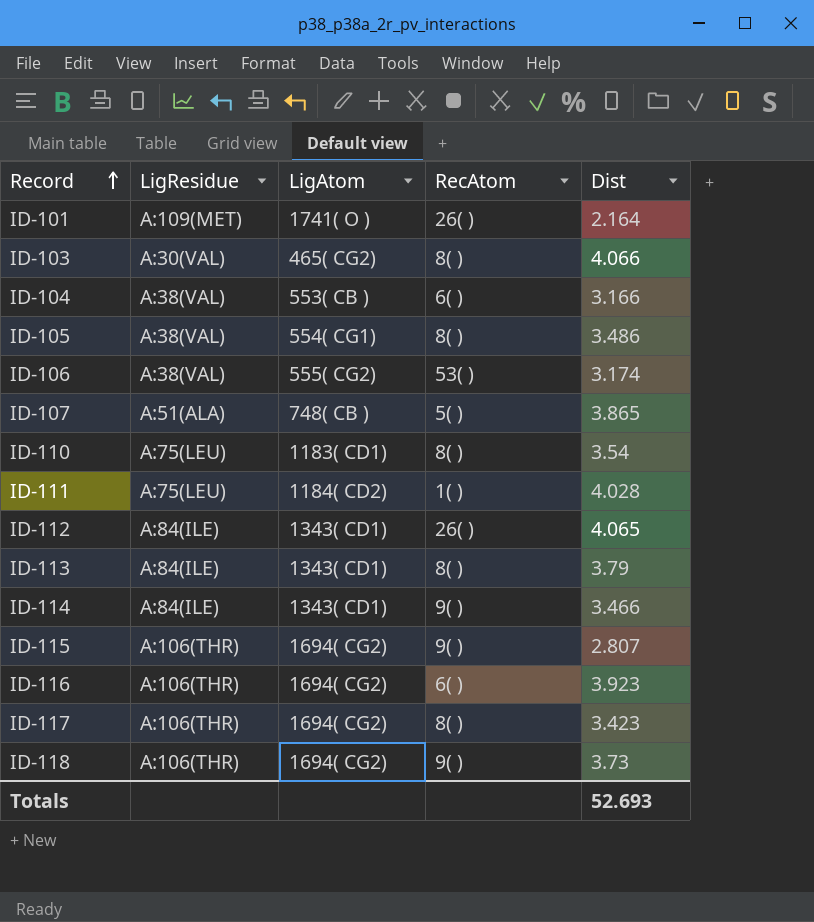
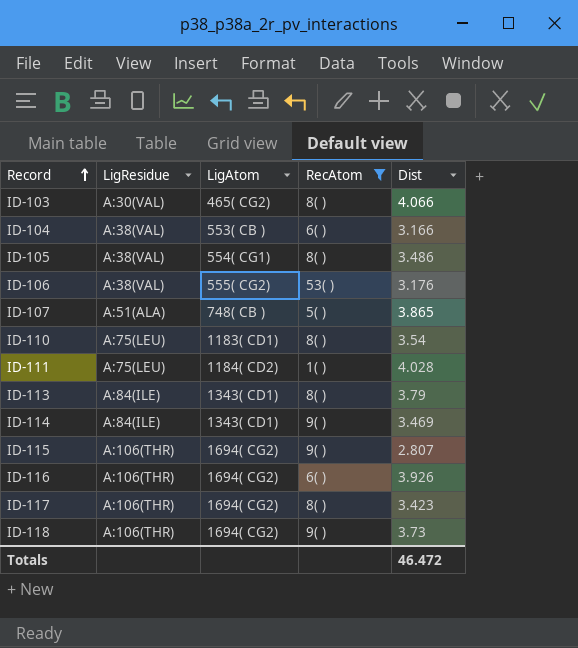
filter: none -> RecAtom != 26( )
ID-106 | Dist: 3.174 -> 3.176
ID-114 | Dist: 3.466 -> 3.469
ID-116 | Dist: 3.923 -> 3.926
Totals | Dist: 52.693 -> 46.472

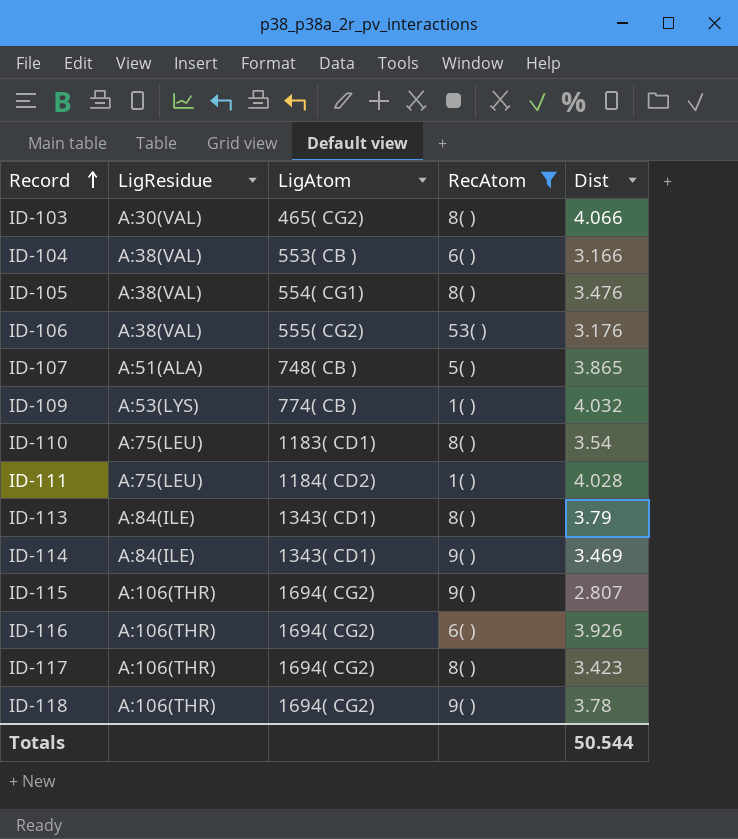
ID-105 | Dist: 3.486 -> 3.476
row ID-109: none -> A:53(LYS) | 774( CB ) | 1( ) | 4.032
ID-118 | Dist: 3.73 -> 3.78
Totals | Dist: 46.472 -> 50.544

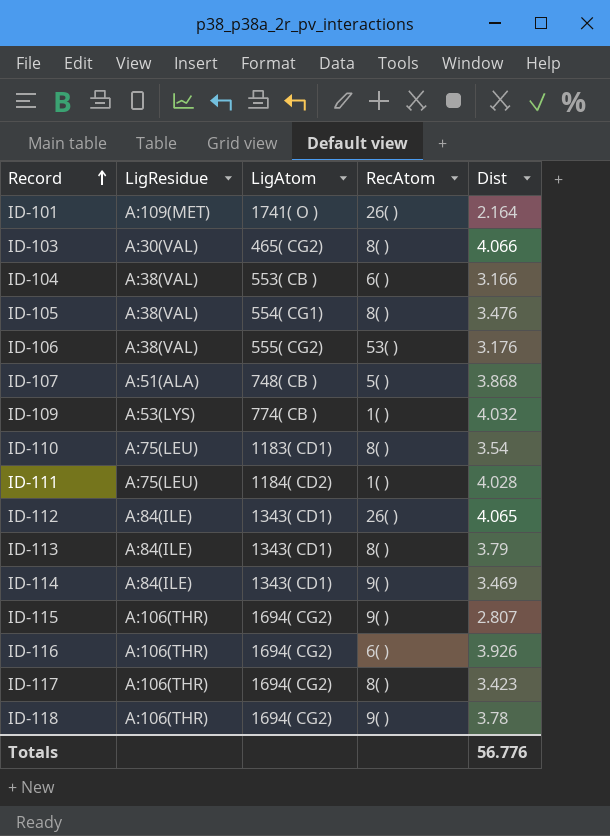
filter: RecAtom != 26( ) -> none
ID-107 | Dist: 3.865 -> 3.868
Totals | Dist: 50.544 -> 56.776

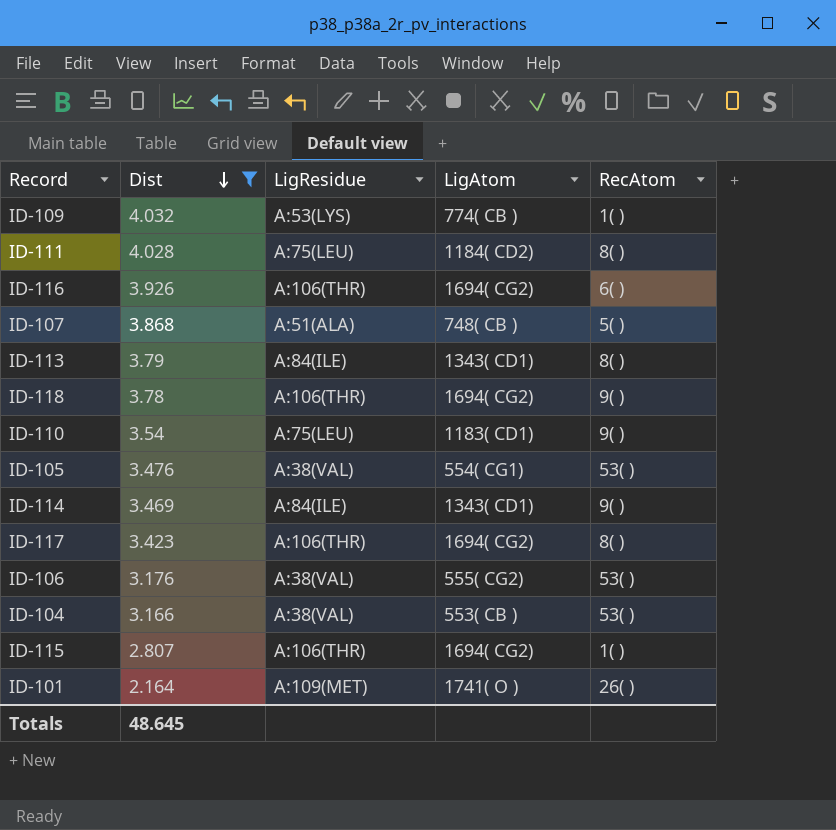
filter: none -> Dist <= 4.032
row order: Record ascending -> Dist descending
column Dist | position: 5 -> 2
ID-111 | RecAtom: 1( ) -> 8( )
ID-110 | RecAtom: 8( ) -> 9( )
ID-105 | RecAtom: 8( ) -> 53( )
ID-104 | RecAtom: 6( ) -> 53( )
ID-115 | RecAtom: 9( ) -> 1( )
Totals | Dist: 56.776 -> 48.645

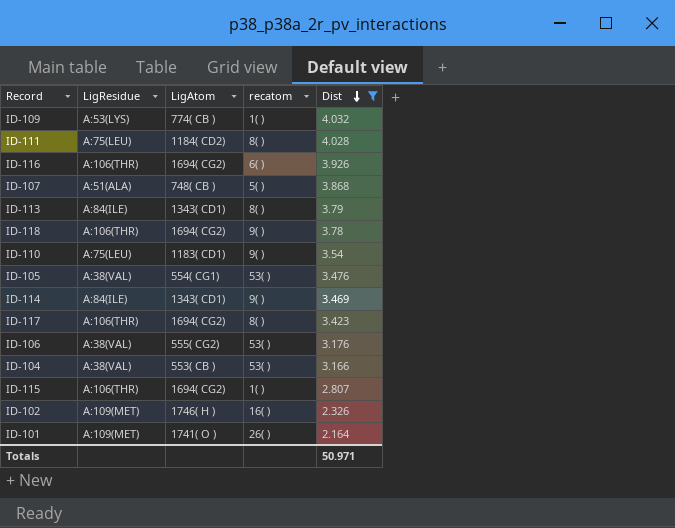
column name: RecAtom -> recatom
column Dist | position: 2 -> 5
row ID-102: none -> A:109(MET) | 1746( H ) | 16( ) | 2.326
Totals | Dist: 48.645 -> 50.971

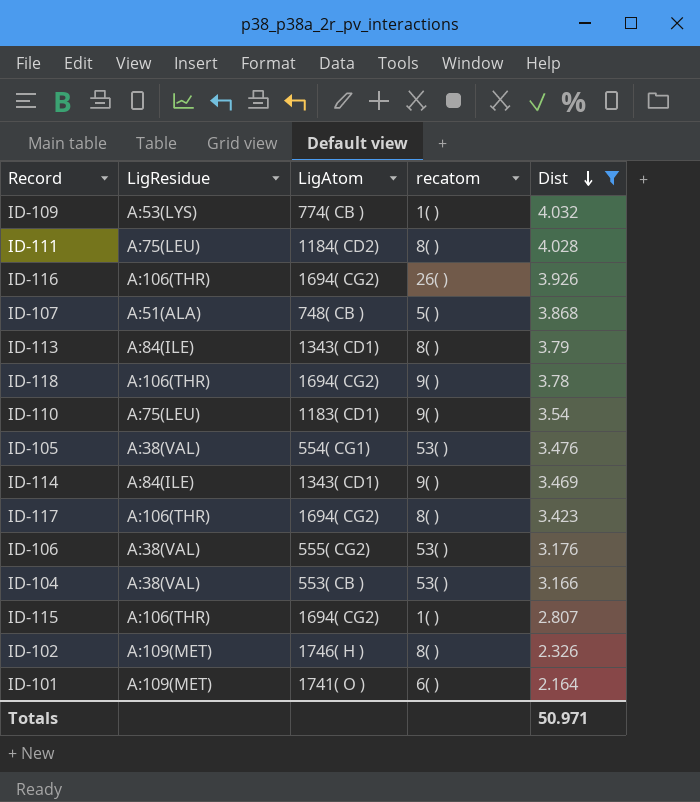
ID-116 | recatom: 6( ) -> 26( )
ID-102 | recatom: 16( ) -> 8( )
ID-101 | recatom: 26( ) -> 6( )

